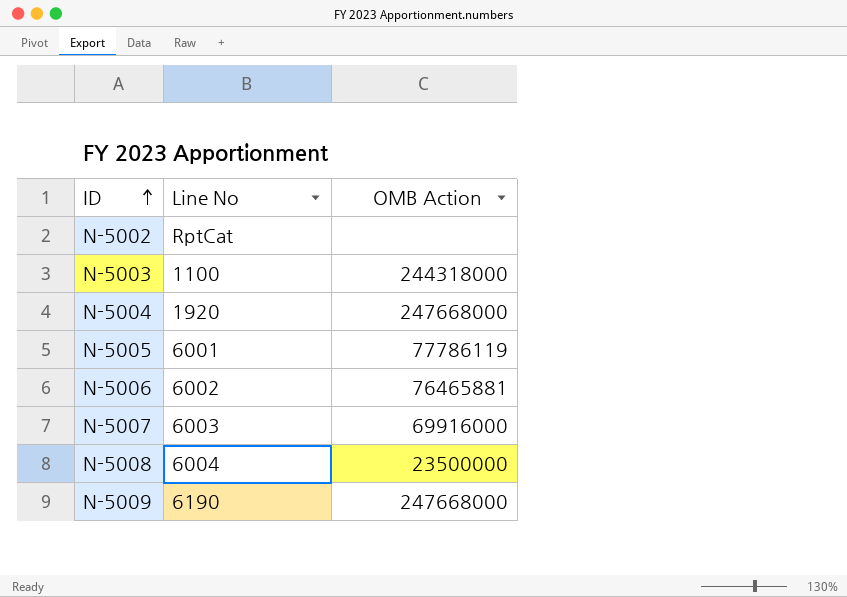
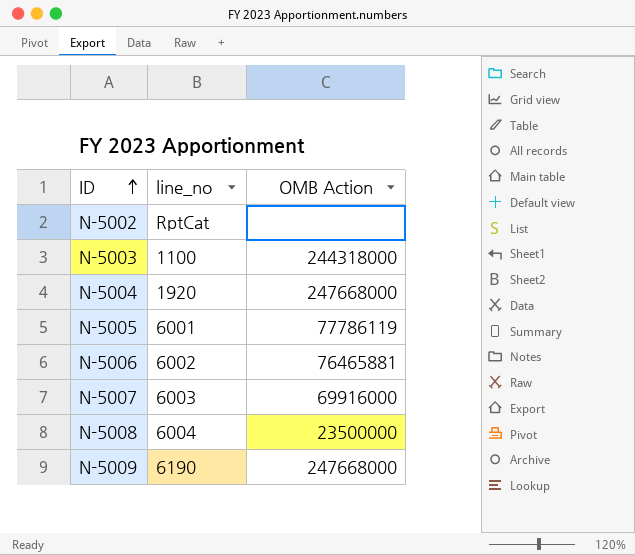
column name: Line No -> line_no

